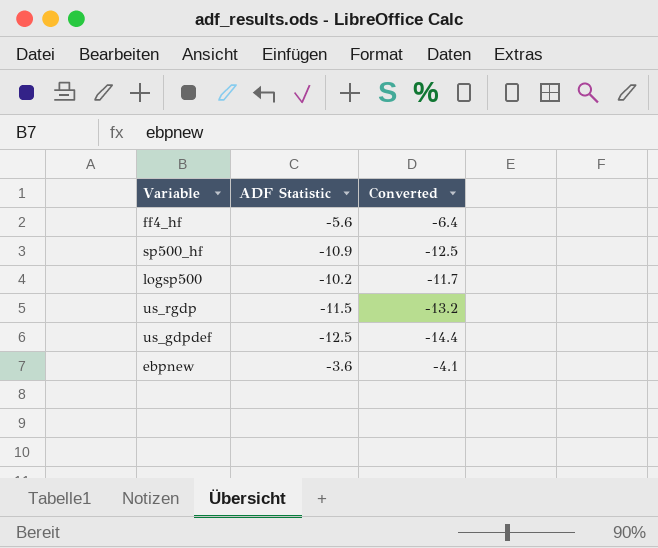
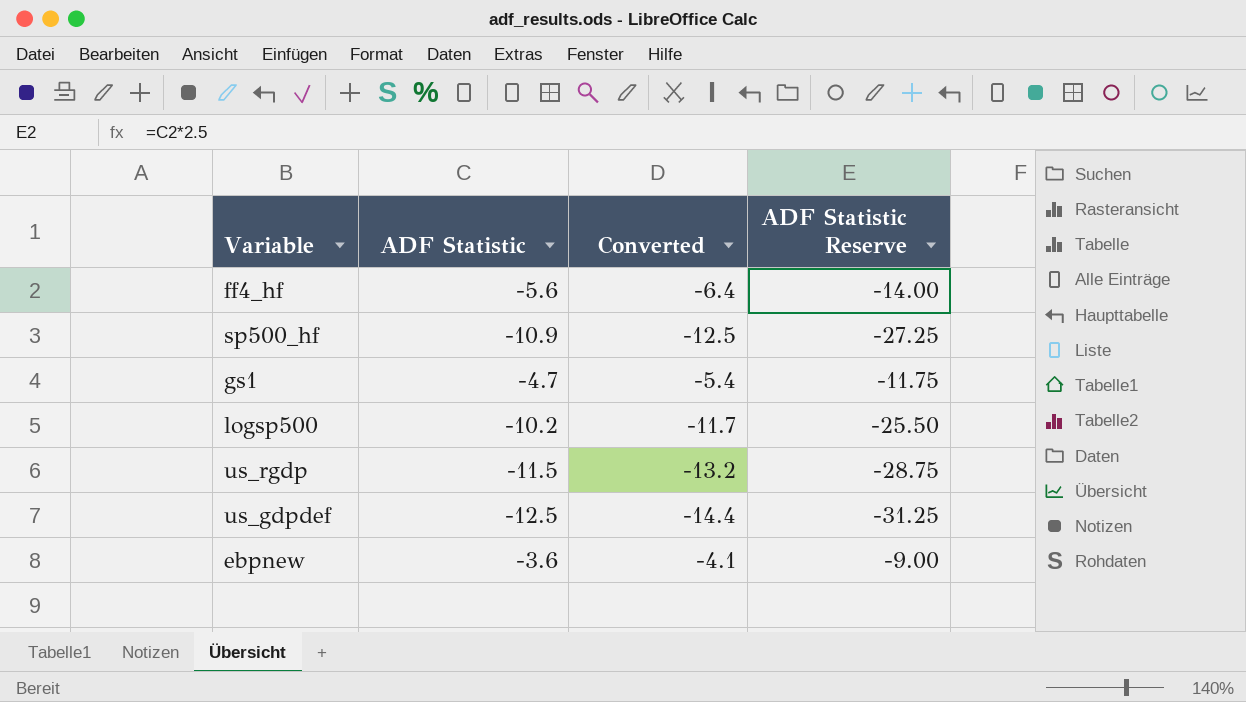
column ADF Statistic Reserve | formula: none -> [ADF Statistic] * 2.5
row gs1: none -> -4.7 | -5.4 | -11.75

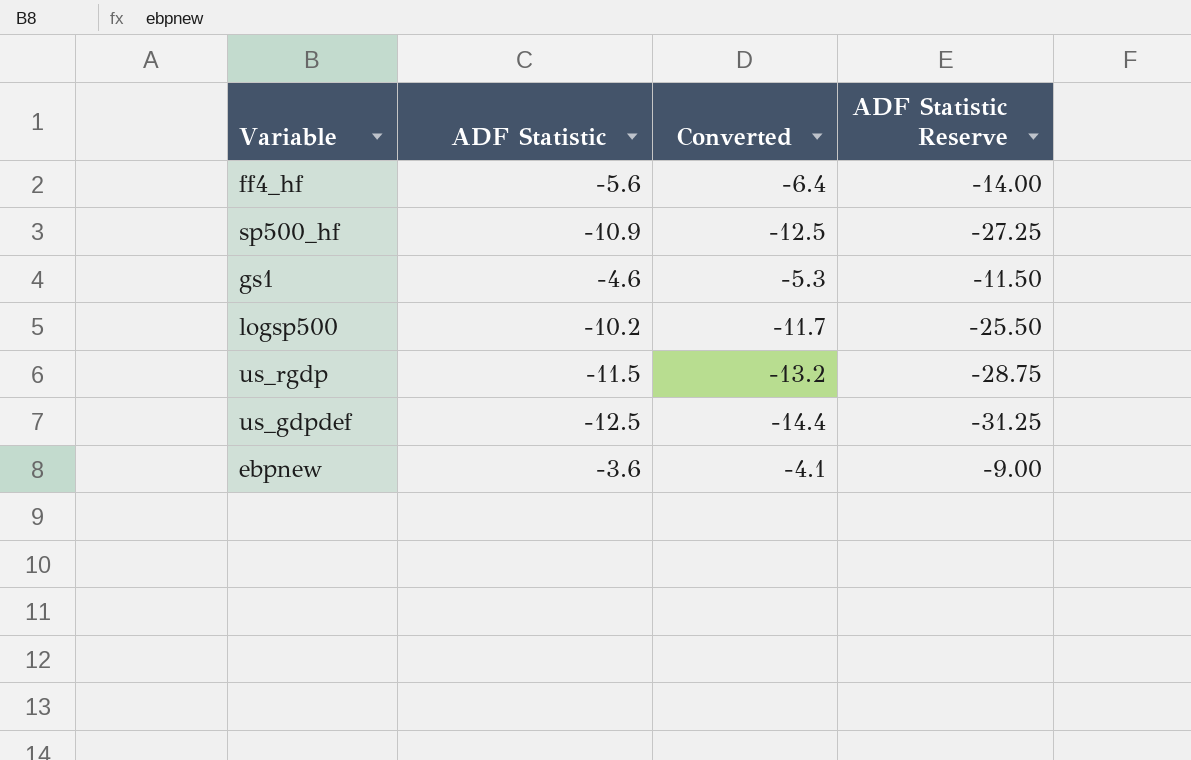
gs1 | ADF Statistic: -4.7 -> -4.6
gs1 | Converted: -5.4 -> -5.3
gs1 | ADF Statistic Reserve: -11.75 -> -11.50

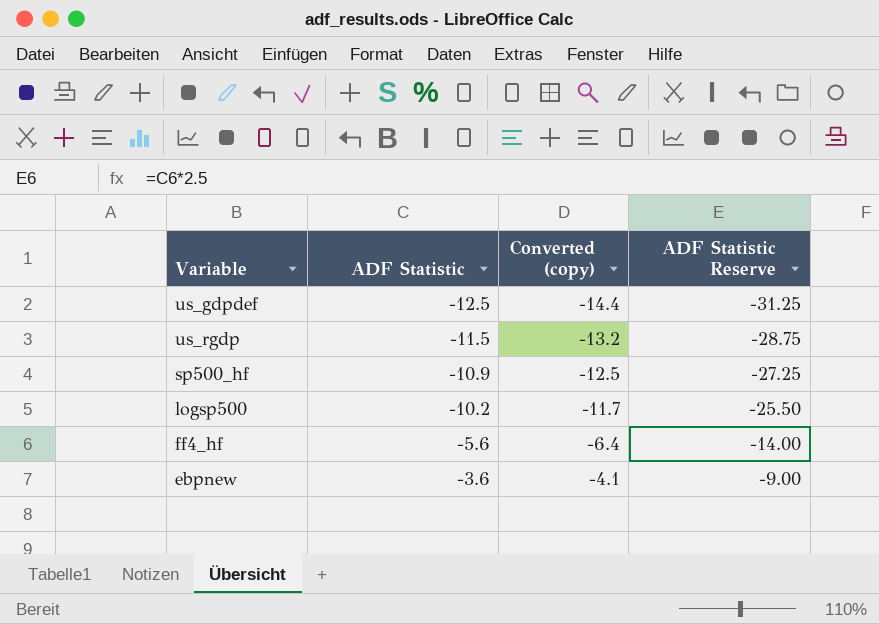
row order: none -> ADF Statistic ascending
column name: Converted -> Converted (copy)
row gs1: -4.6 | -5.3 | -11.50 -> none

